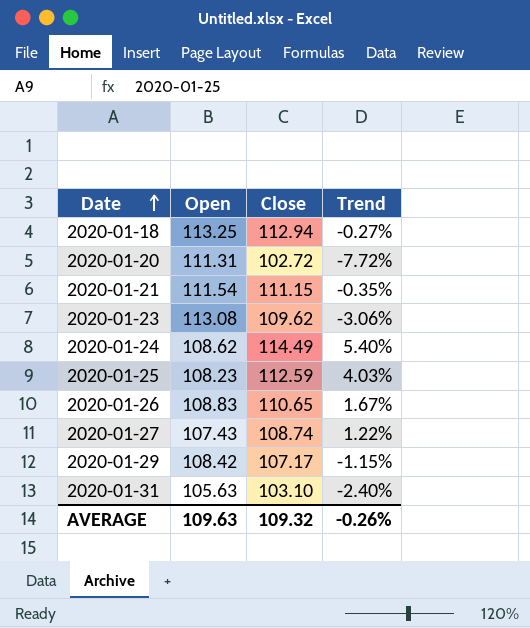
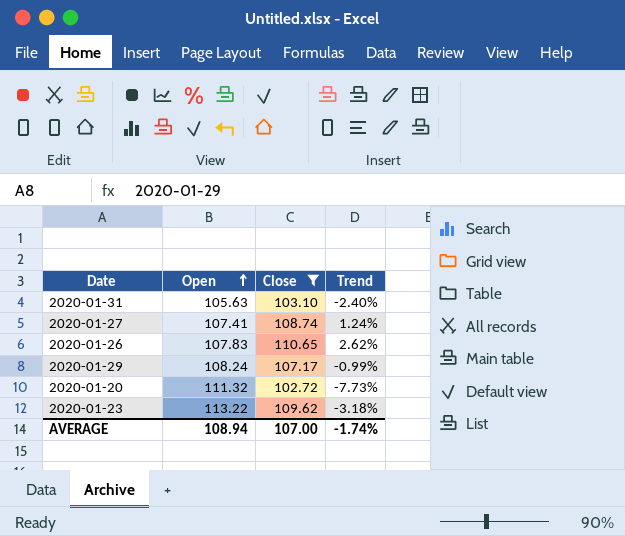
filter: none -> Close <= 110.65
row order: Date ascending -> Open ascending
2020-01-27 | Open: 107.43 -> 107.41
2020-01-27 | Trend: 1.22% -> 1.24%
2020-01-26 | Open: 108.83 -> 107.83
2020-01-26 | Trend: 1.67% -> 2.62%
2020-01-29 | Open: 108.42 -> 108.24
2020-01-29 | Trend: -1.15% -> -0.99%
2020-01-20 | Open: 111.31 -> 111.32
2020-01-20 | Trend: -7.72% -> -7.73%
2020-01-23 | Open: 113.08 -> 113.22
2020-01-23 | Trend: -3.06% -> -3.18%
AVERAGE | Open: 109.63 -> 108.94
AVERAGE | Close: 109.32 -> 107.00
AVERAGE | Trend: -0.26% -> -1.74%

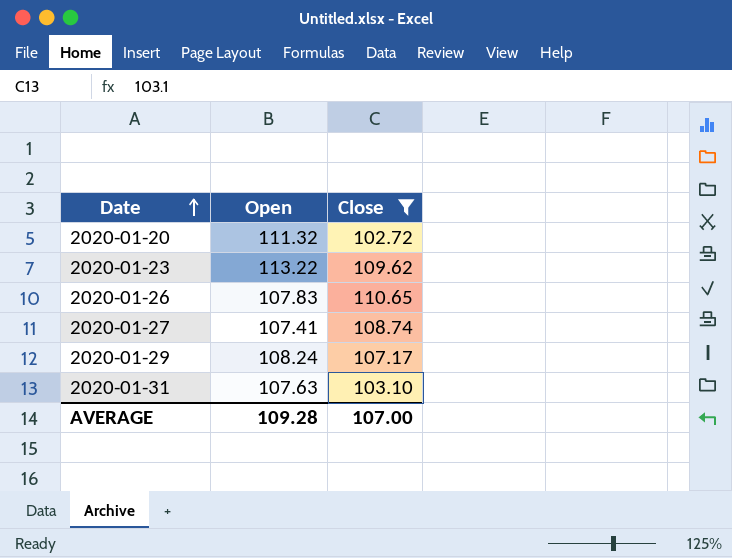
row order: Open ascending -> Date ascending
column Trend | formula: ([Close] - [Open]) / [Open] -> none
2020-01-31 | Open: 105.63 -> 107.63
AVERAGE | Open: 108.94 -> 109.28

